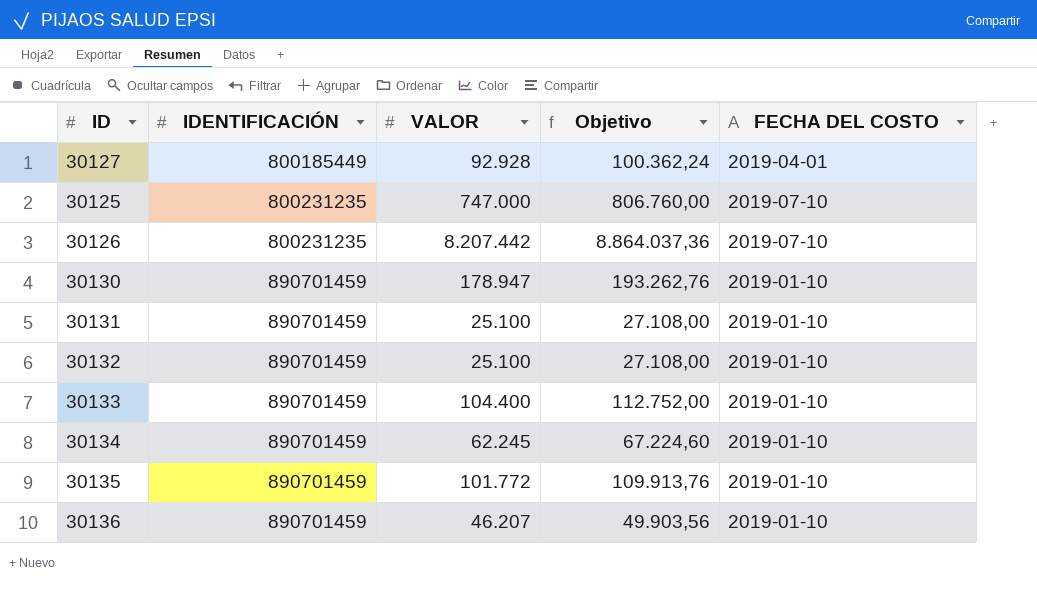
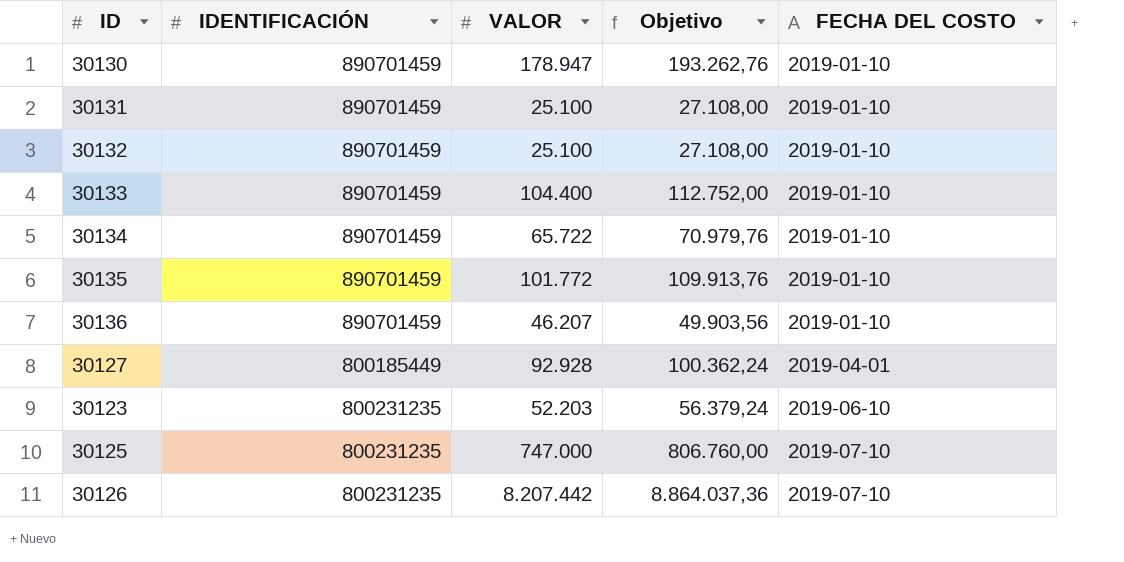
row order: IDENTIFICACIÓN ascending -> FECHA DEL COSTO ascending
30134 | VALOR: 62.245 -> 65.722
30134 | Objetivo: 67.224,60 -> 70.979,76
row 30123: none -> 800231235 | 52.203 | 56.379,24 | 2019-06-10

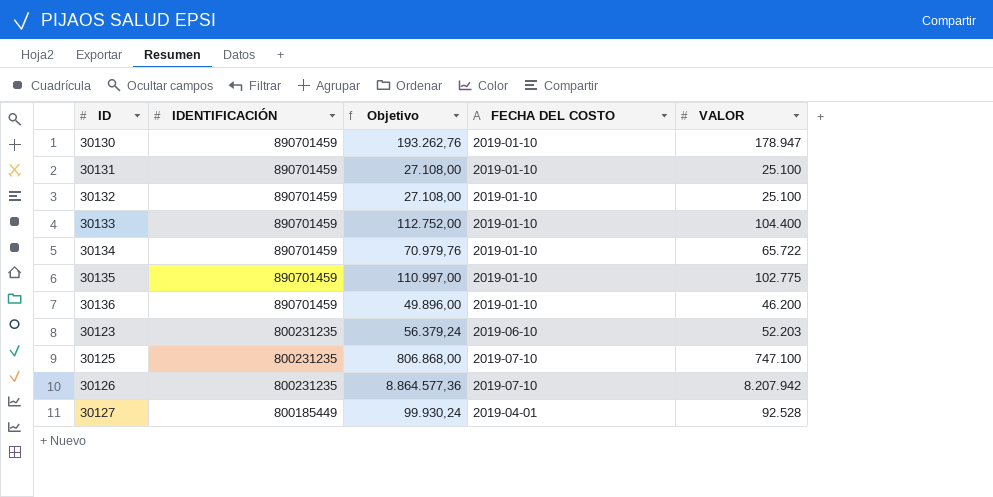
row order: FECHA DEL COSTO ascending -> IDENTIFICACIÓN descending
column VALOR | position: 3 -> 5
30135 | Objetivo: 109.913,76 -> 110.997,00
30135 | VALOR: 101.772 -> 102.775
30136 | Objetivo: 49.903,56 -> 49.896,00
30136 | VALOR: 46.207 -> 46.200
30125 | Objetivo: 806.760,00 -> 806.868,00
30125 | VALOR: 747.000 -> 747.100
30126 | Objetivo: 8.864.037,36 -> 8.864.577,36
30126 | VALOR: 8.207.442 -> 8.207.942
30127 | Objetivo: 100.362,24 -> 99.930,24
30127 | VALOR: 92.928 -> 92.528

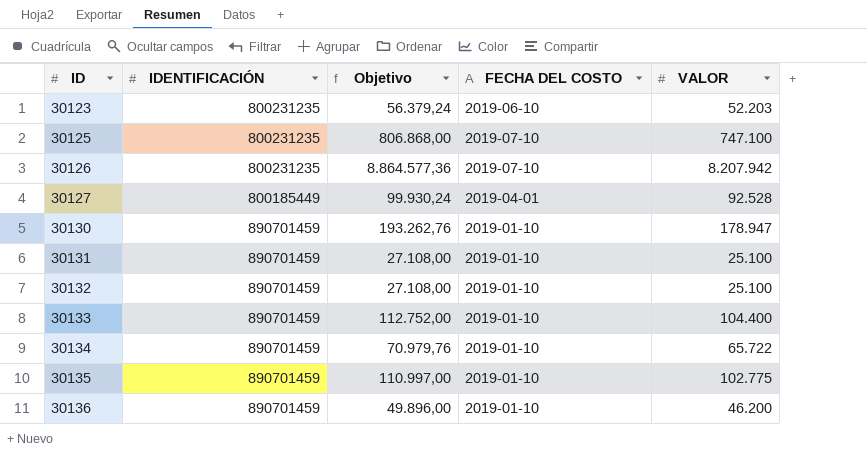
row order: IDENTIFICACIÓN descending -> ID ascending

